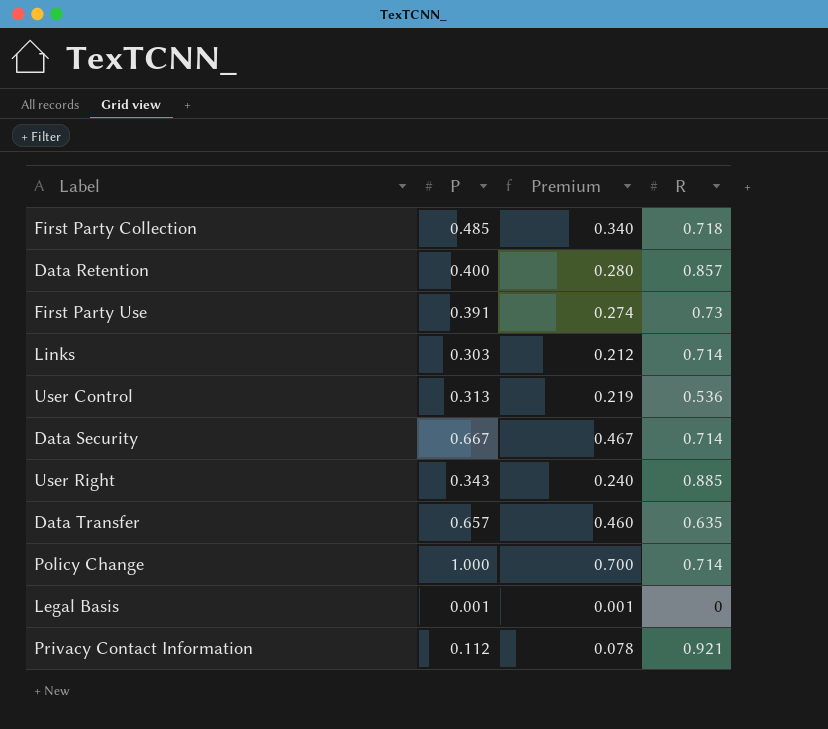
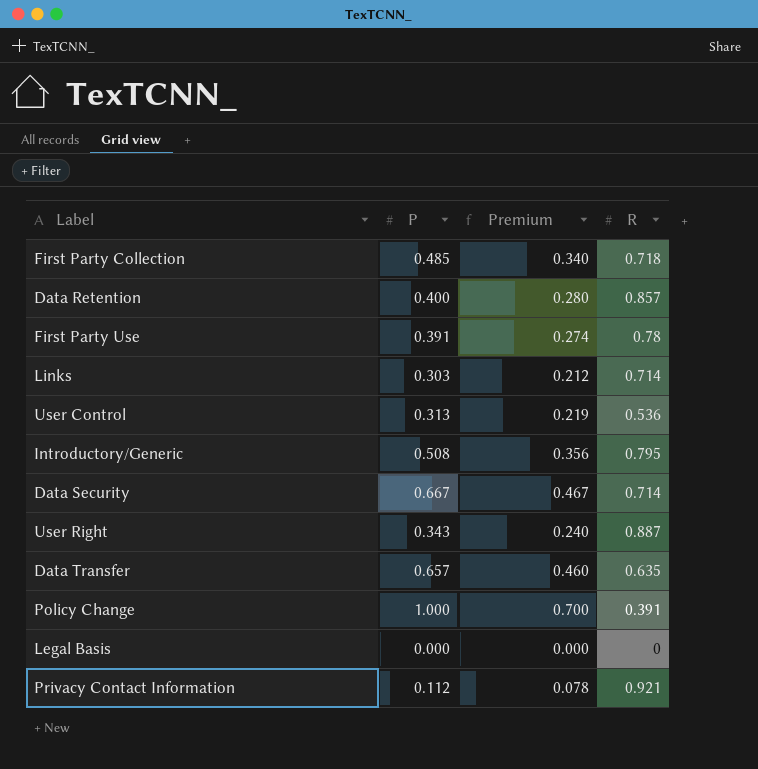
First Party Use | R: 0.73 -> 0.78
row Introductory/Generic: none -> 0.508 | 0.356 | 0.795
User Right | R: 0.885 -> 0.887
Policy Change | R: 0.714 -> 0.391
Legal Basis | P: 0.001 -> 0.000
Legal Basis | Premium: 0.001 -> 0.000

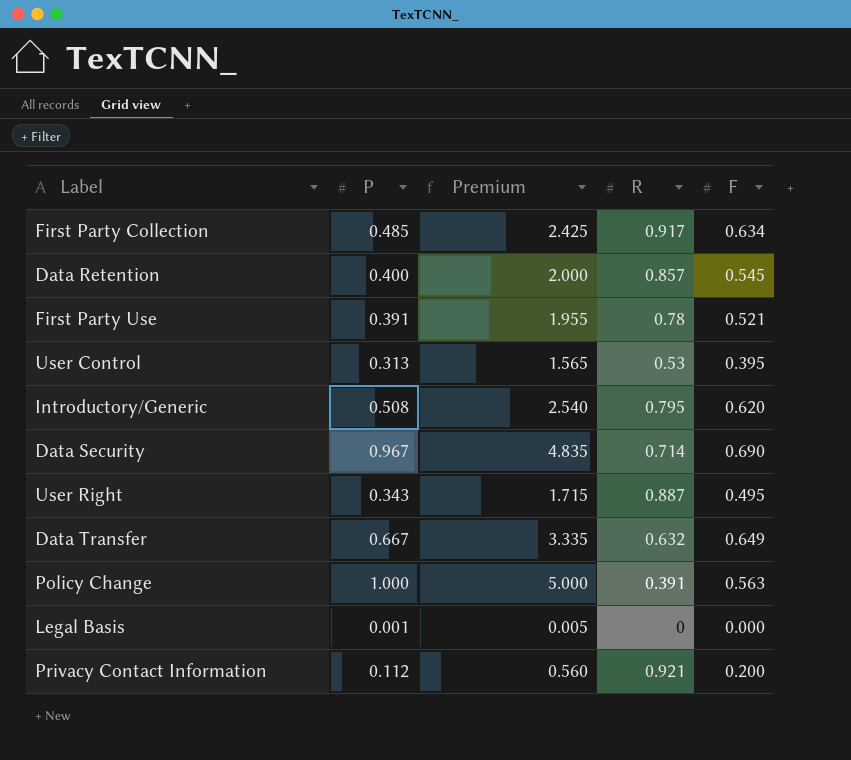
column Premium | formula: [P] * 0.7 -> [P] * 5
column F | position: none -> 5
row Links: 0.303 | 0.212 | 0.714 -> none
First Party Collection | R: 0.718 -> 0.917
User Control | R: 0.536 -> 0.53
Data Security | P: 0.667 -> 0.967
Data Transfer | P: 0.657 -> 0.667
Data Transfer | R: 0.635 -> 0.632
Legal Basis | P: 0.000 -> 0.001

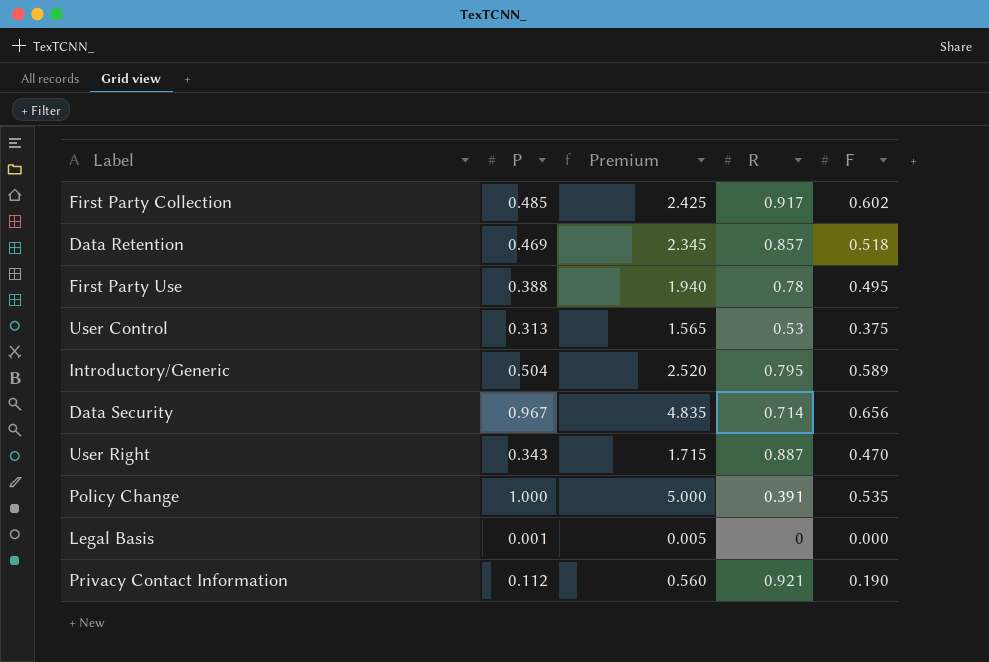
row Data Transfer: 0.667 | 3.335 | 0.632 | 0.649 -> none
First Party Collection | F: 0.634 -> 0.602
Data Retention | P: 0.400 -> 0.469
Data Retention | Premium: 2.000 -> 2.345
Data Retention | F: 0.545 -> 0.518
First Party Use | P: 0.391 -> 0.388
First Party Use | Premium: 1.955 -> 1.940
First Party Use | F: 0.521 -> 0.495
User Control | F: 0.395 -> 0.375
Introductory/Generic | P: 0.508 -> 0.504
Introductory/Generic | Premium: 2.540 -> 2.520
Introductory/Generic | F: 0.620 -> 0.589
Data Security | F: 0.690 -> 0.656
User Right | F: 0.495 -> 0.470
Policy Change | F: 0.563 -> 0.535
Privacy Contact Information | F: 0.200 -> 0.190

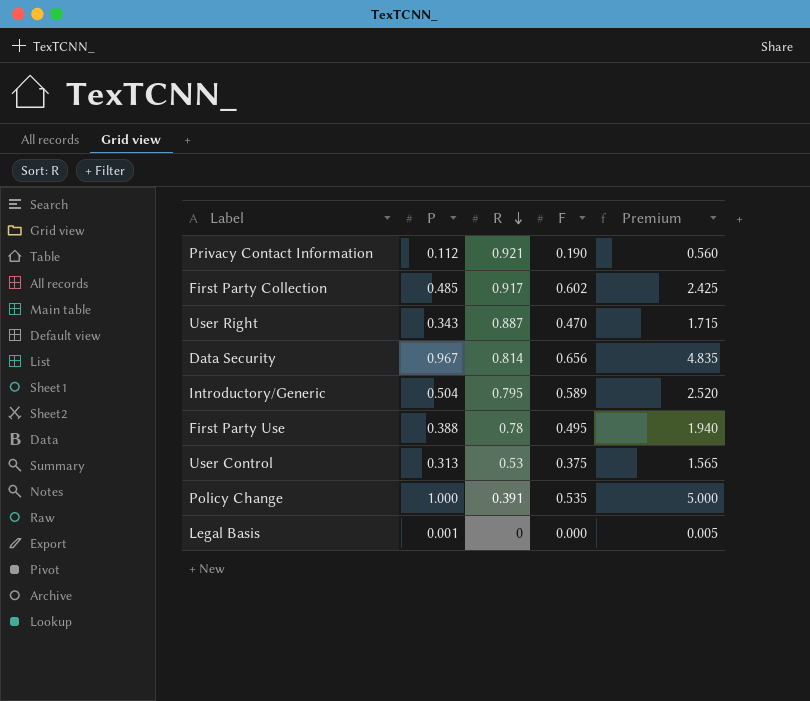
row order: none -> R descending
column Premium | position: 3 -> 5
row Data Retention: 0.469 | 2.345 | 0.857 | 0.518 -> none
Data Security | R: 0.714 -> 0.814

